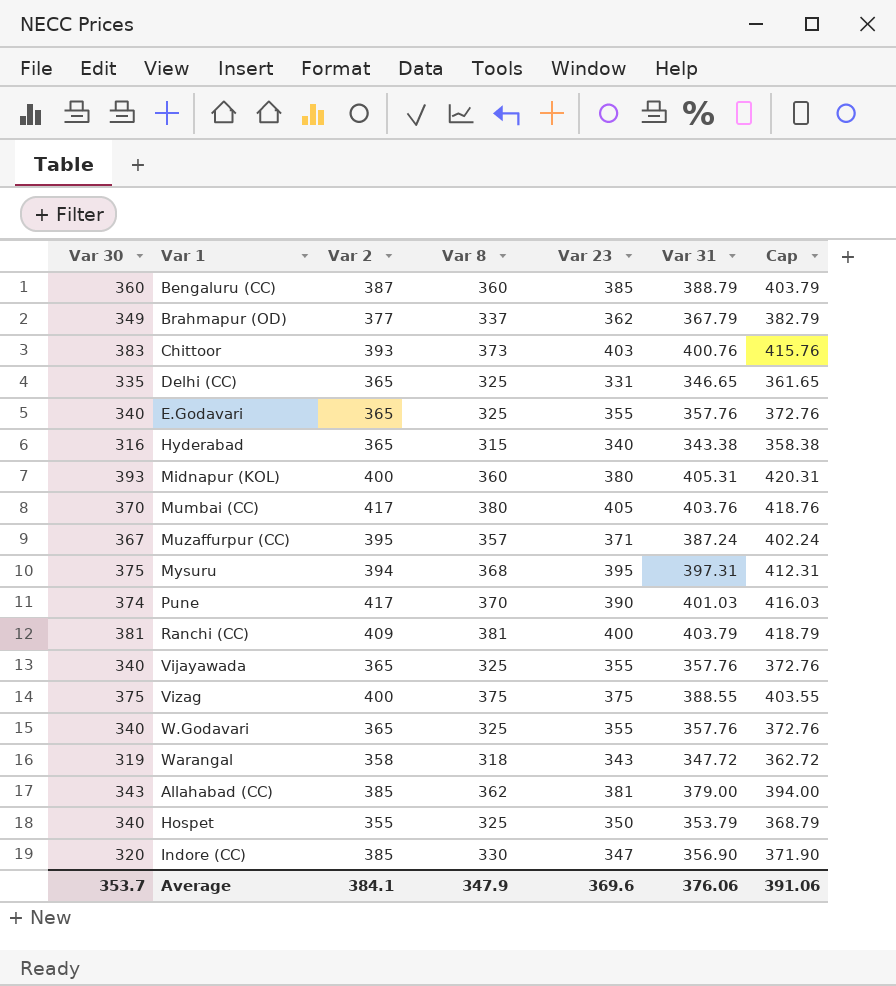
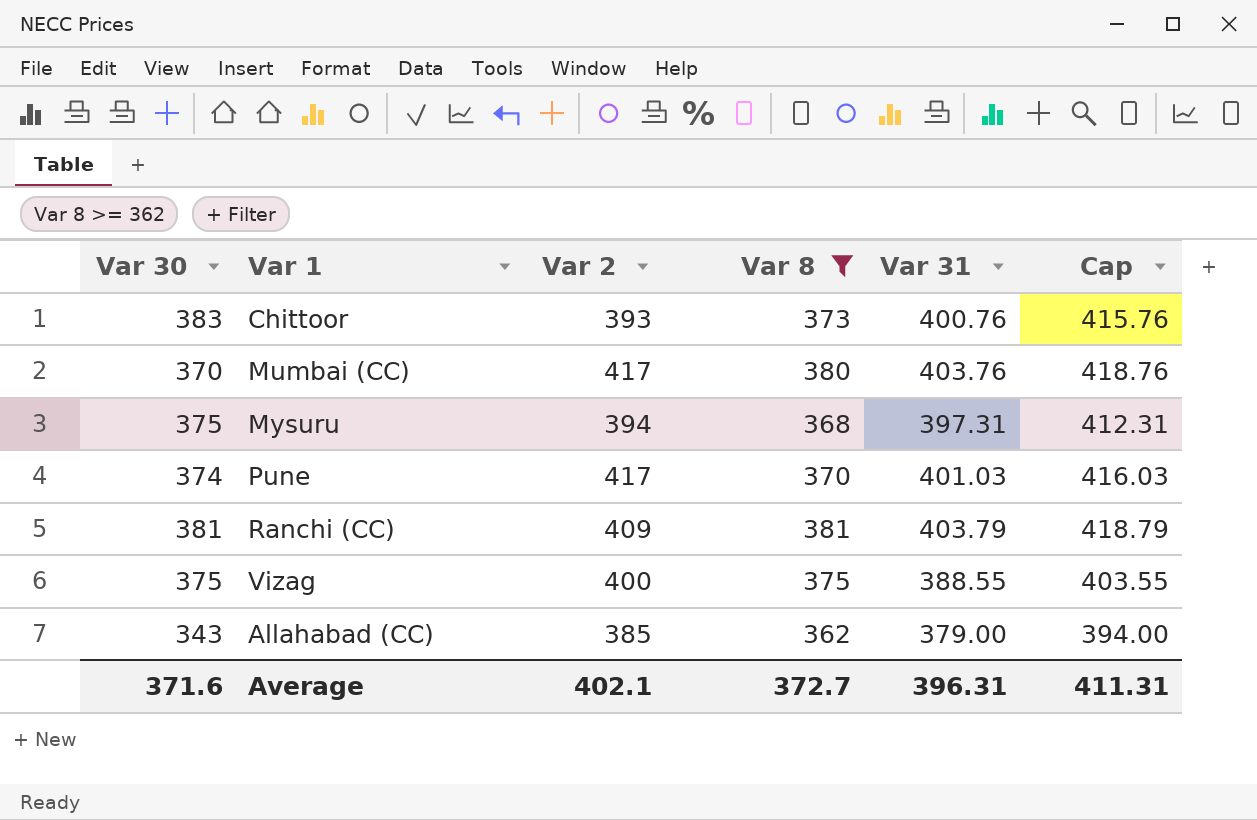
filter: none -> Var 8 >= 362
column Var 23 | position: 5 -> none
Average | Var 30: 353.7 -> 371.6
Average | Var 2: 384.1 -> 402.1
Average | Var 8: 347.9 -> 372.7
Average | Var 31: 376.06 -> 396.31
Average | Cap: 391.06 -> 411.31

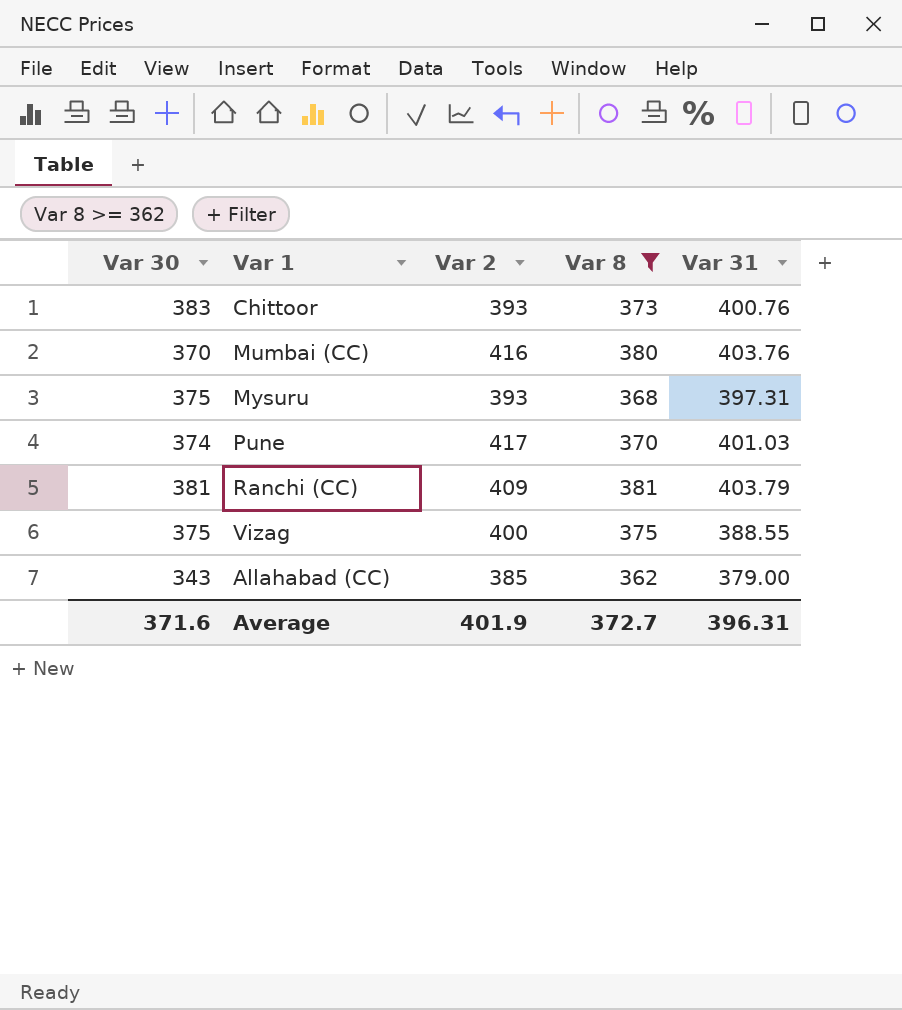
column Cap | formula: [Var 31] + 15 -> none
Mumbai (CC) | Var 2: 417 -> 416
Mysuru | Var 2: 394 -> 393
Average | Var 2: 402.1 -> 401.9

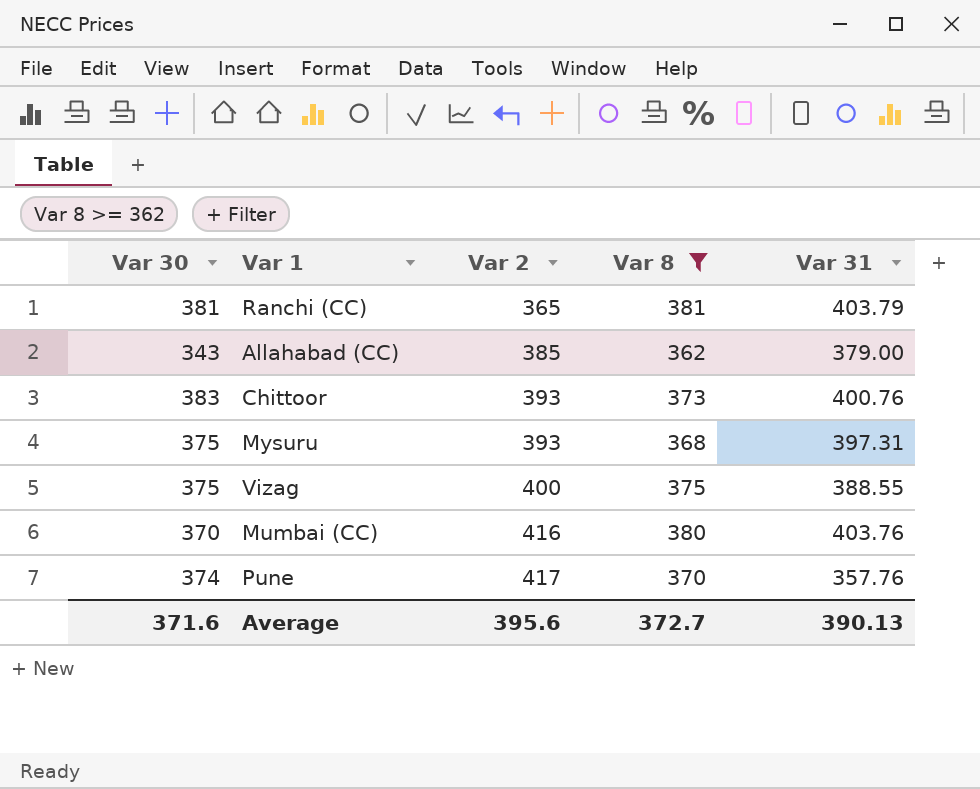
row order: none -> Var 2 ascending
Ranchi (CC) | Var 2: 409 -> 365
Pune | Var 31: 401.03 -> 357.76
Average | Var 2: 401.9 -> 395.6
Average | Var 31: 396.31 -> 390.13

